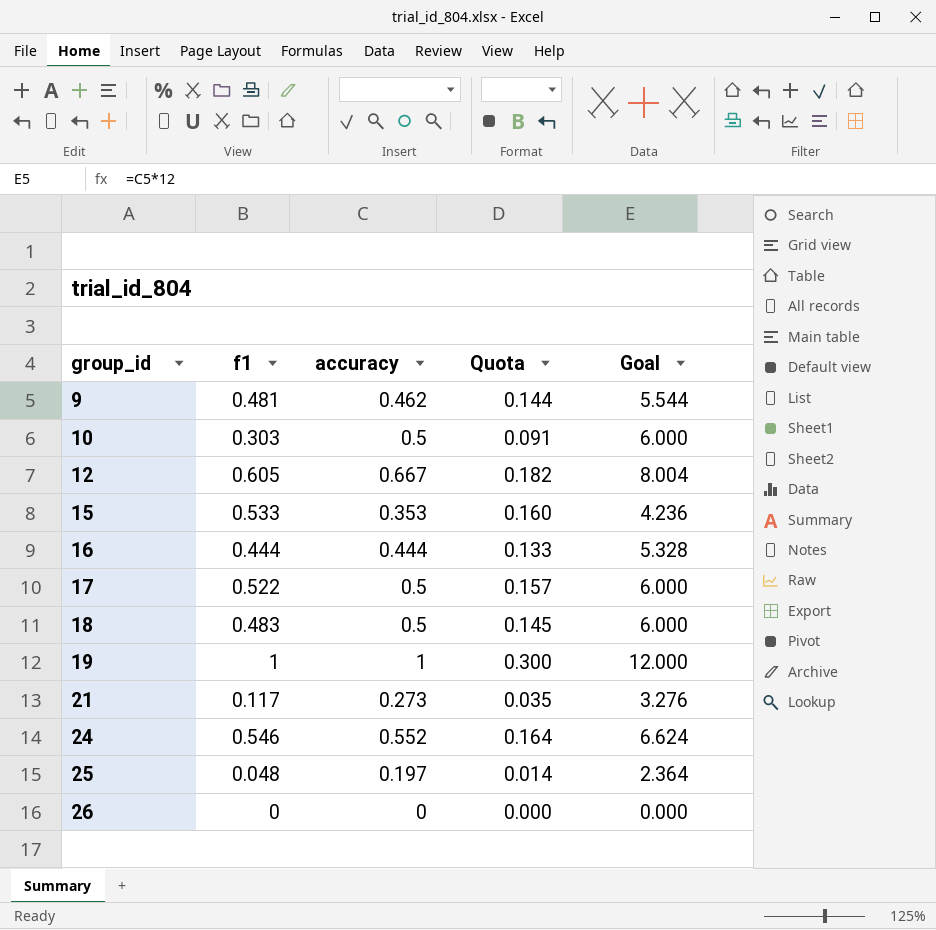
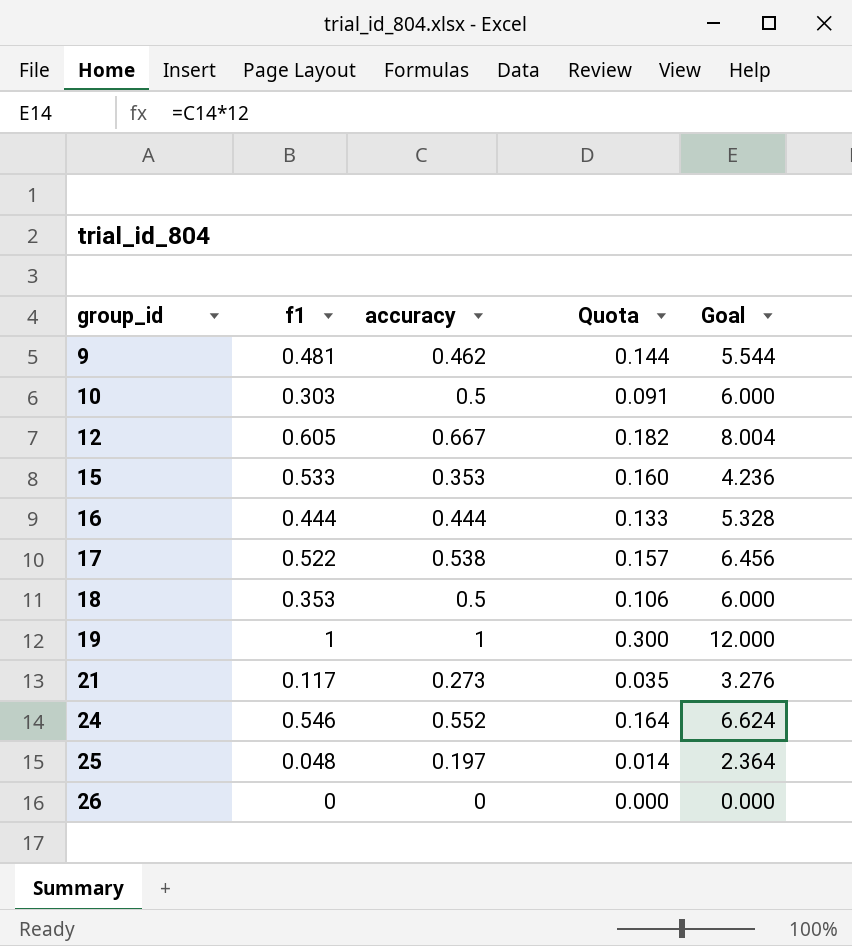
17 | accuracy: 0.5 -> 0.538
17 | Goal: 6.000 -> 6.456
18 | f1: 0.483 -> 0.353
18 | Quota: 0.145 -> 0.106

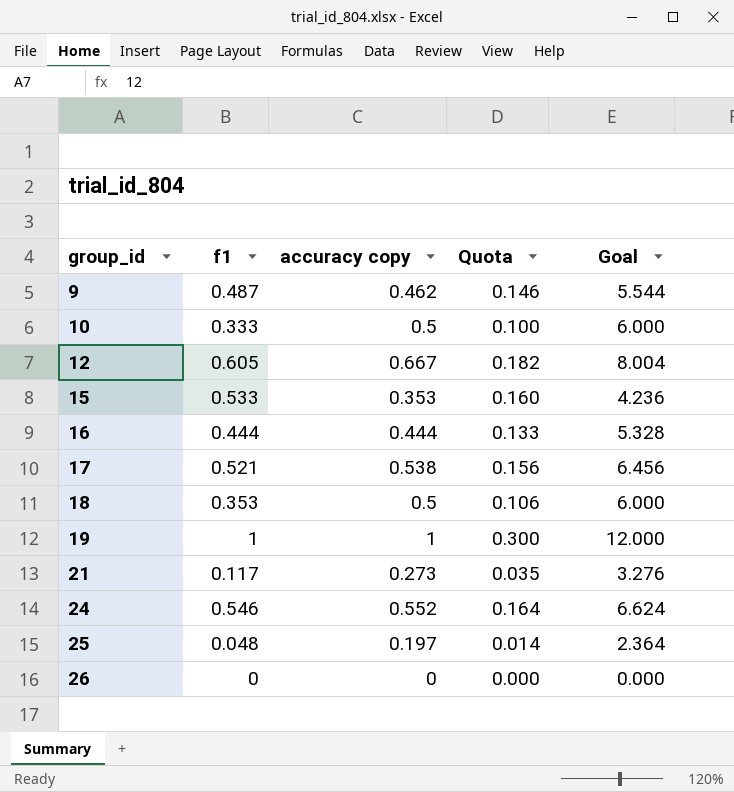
column name: accuracy -> accuracy copy
9 | f1: 0.481 -> 0.487
9 | Quota: 0.144 -> 0.146
10 | f1: 0.303 -> 0.333
10 | Quota: 0.091 -> 0.100
17 | f1: 0.522 -> 0.521
17 | Quota: 0.157 -> 0.156

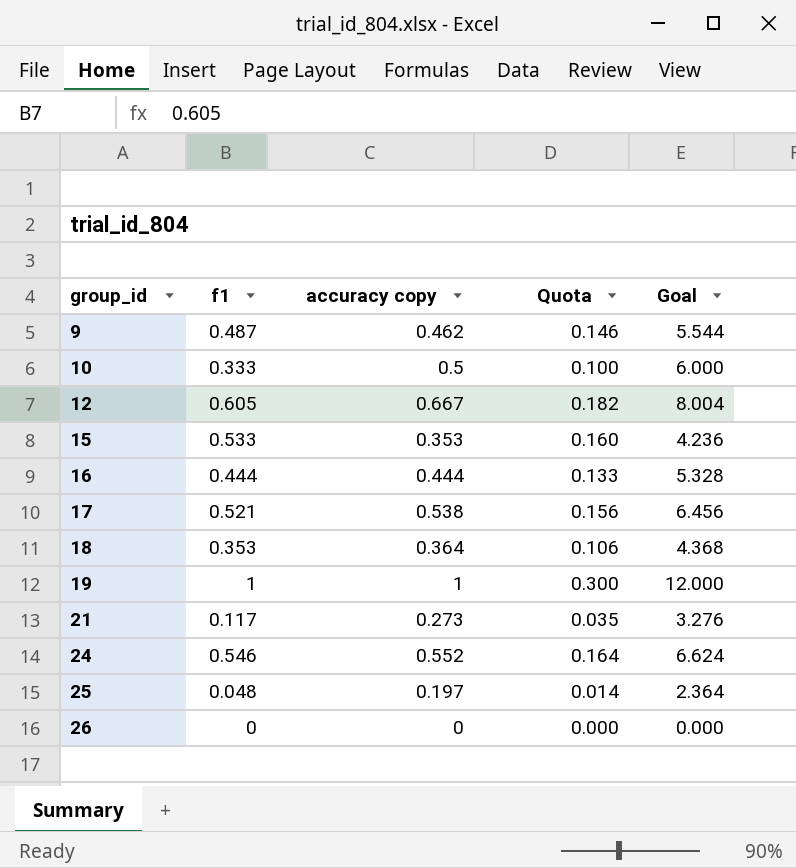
18 | accuracy copy: 0.5 -> 0.364
18 | Goal: 6.000 -> 4.368

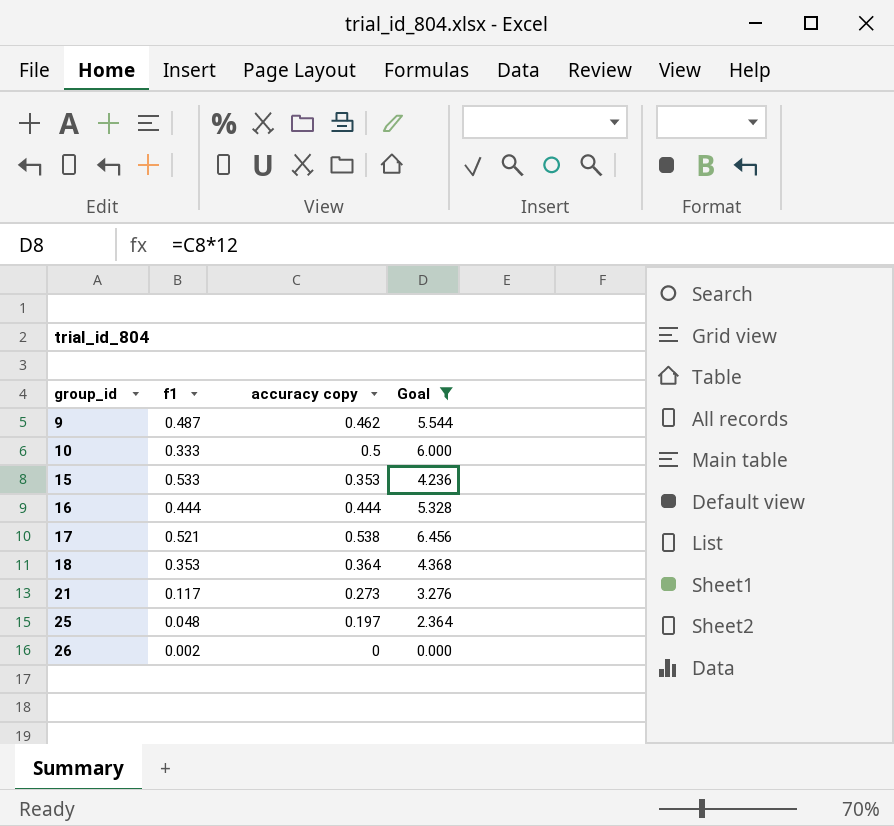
filter: none -> Goal <= 6.456
column Quota | formula: [f1] * 0.3 -> none
26 | f1: 0 -> 0.002

